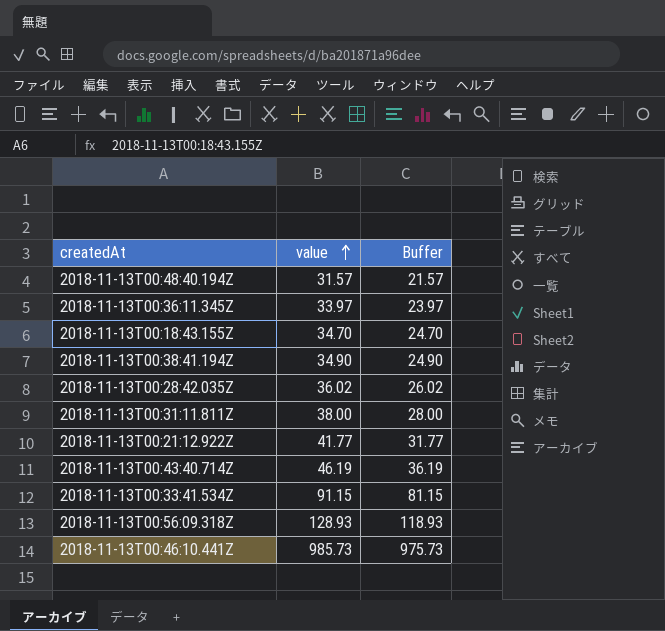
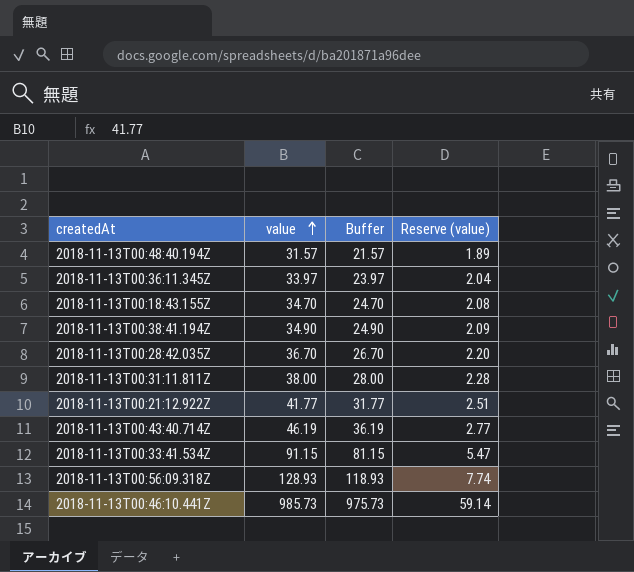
column Reserve (value) | formula: none -> [value] * 0.06
2018-11-13T00:28:42.035Z | value: 36.02 -> 36.70
2018-11-13T00:28:42.035Z | Buffer: 26.02 -> 26.70

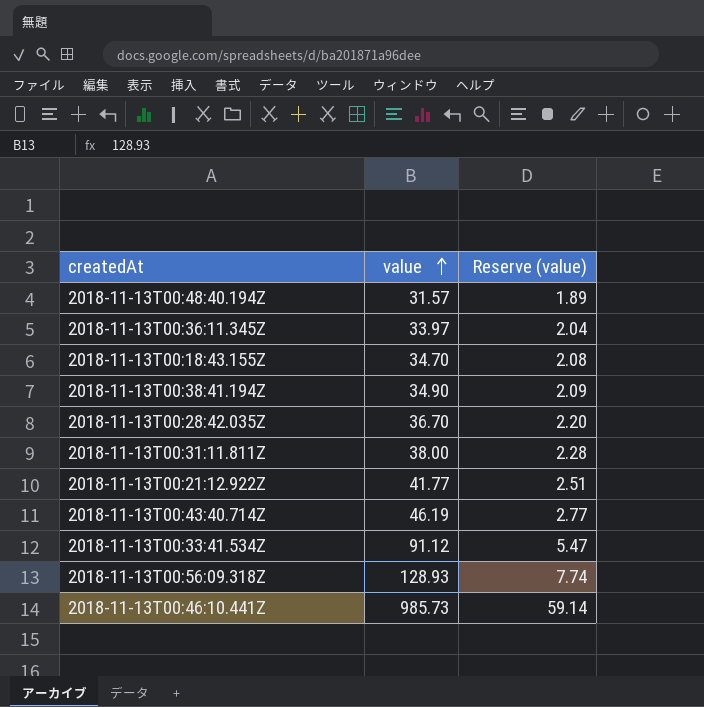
column Buffer | formula: [value] - 10 -> none
2018-11-13T00:33:41.534Z | value: 91.15 -> 91.12

